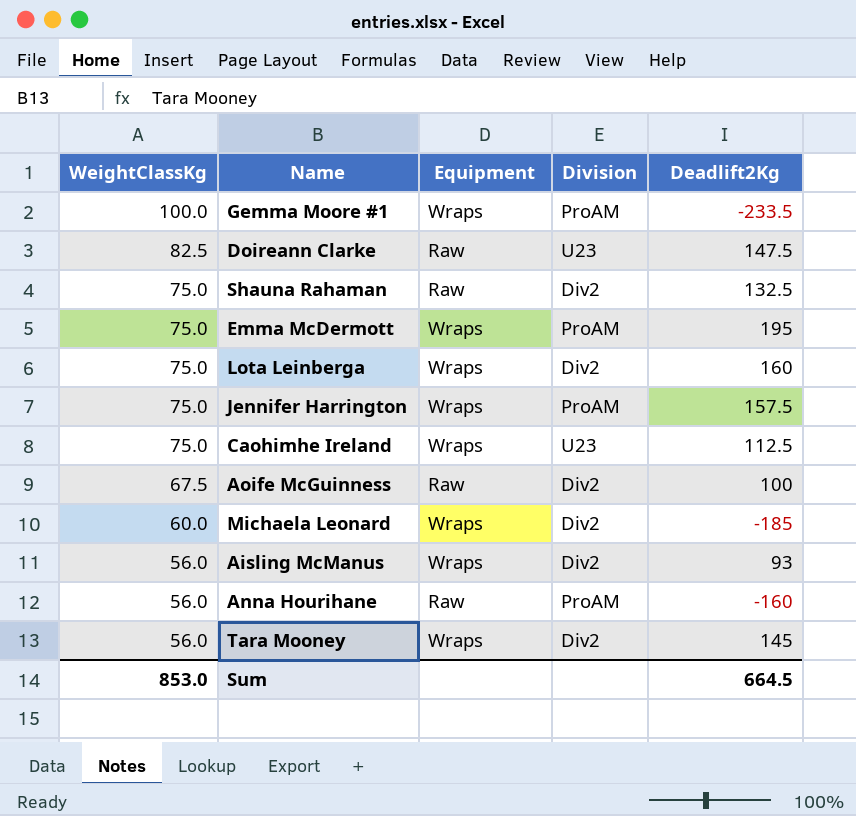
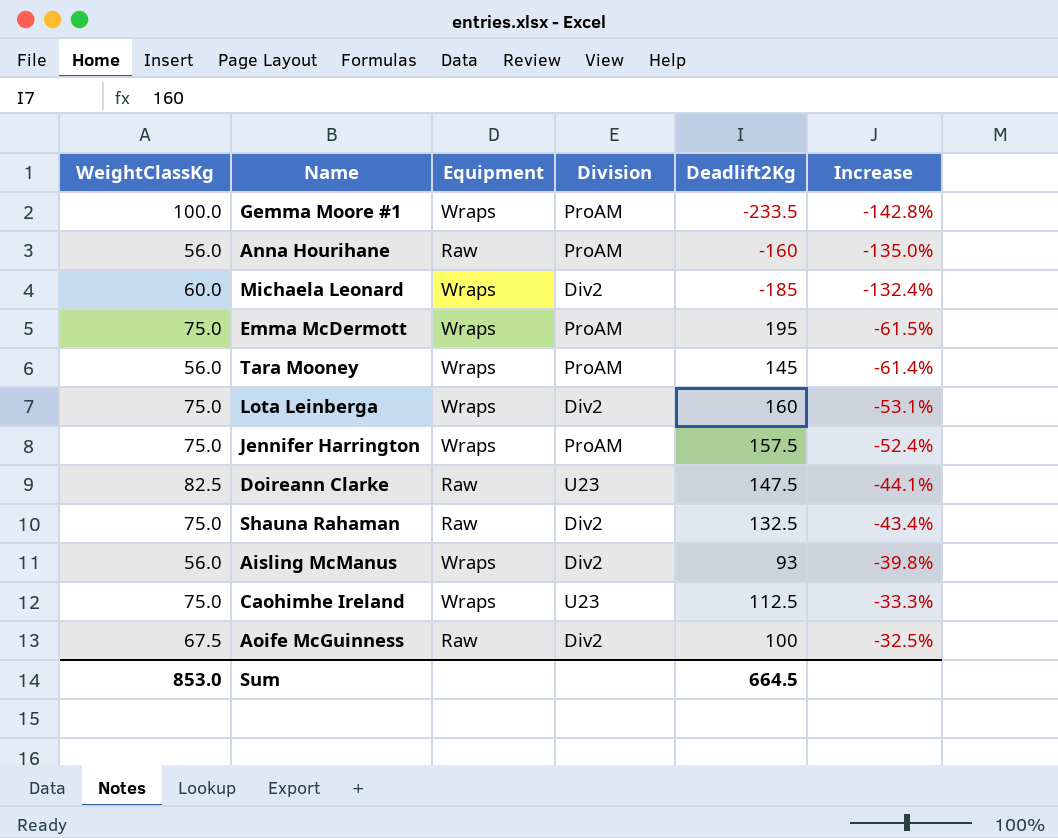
row order: WeightClassKg descending -> Increase ascending
column Increase | formula: none -> ([WeightClassKg] - [Deadlift2Kg]) / [Deadlift2Kg]
Tara Mooney | Division: Div2 -> ProAM

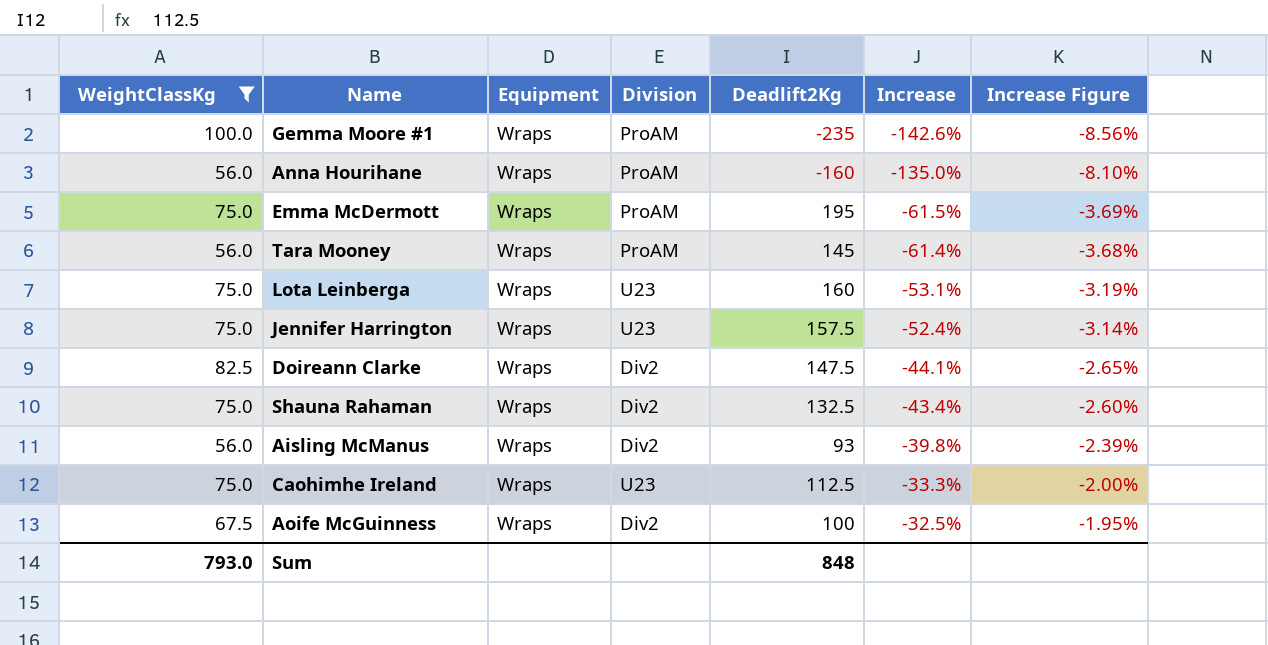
filter: none -> WeightClassKg != 60.0
column Increase Figure | formula: none -> [Increase] * 0.06
Gemma Moore #1 | Deadlift2Kg: -233.5 -> -235
Gemma Moore #1 | Increase: -142.8% -> -142.6%
Anna Hourihane | Equipment: Raw -> Wraps
Lota Leinberga | Division: Div2 -> U23
Jennifer Harrington | Division: ProAM -> U23
Doireann Clarke | Equipment: Raw -> Wraps
Doireann Clarke | Division: U23 -> Div2
Shauna Rahaman | Equipment: Raw -> Wraps
Aoife McGuinness | Equipment: Raw -> Wraps
Sum | WeightClassKg: 853.0 -> 793.0
Sum | Deadlift2Kg: 664.5 -> 848

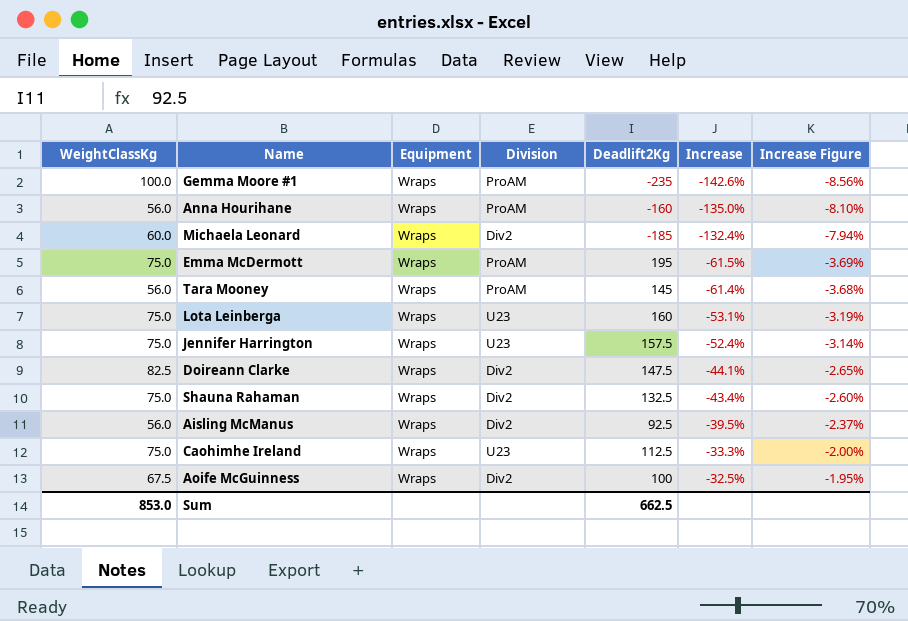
filter: WeightClassKg != 60.0 -> none
Aisling McManus | Deadlift2Kg: 93 -> 92.5
Aisling McManus | Increase: -39.8% -> -39.5%
Aisling McManus | Increase Figure: -2.39% -> -2.37%
Sum | WeightClassKg: 793.0 -> 853.0
Sum | Deadlift2Kg: 848 -> 662.5

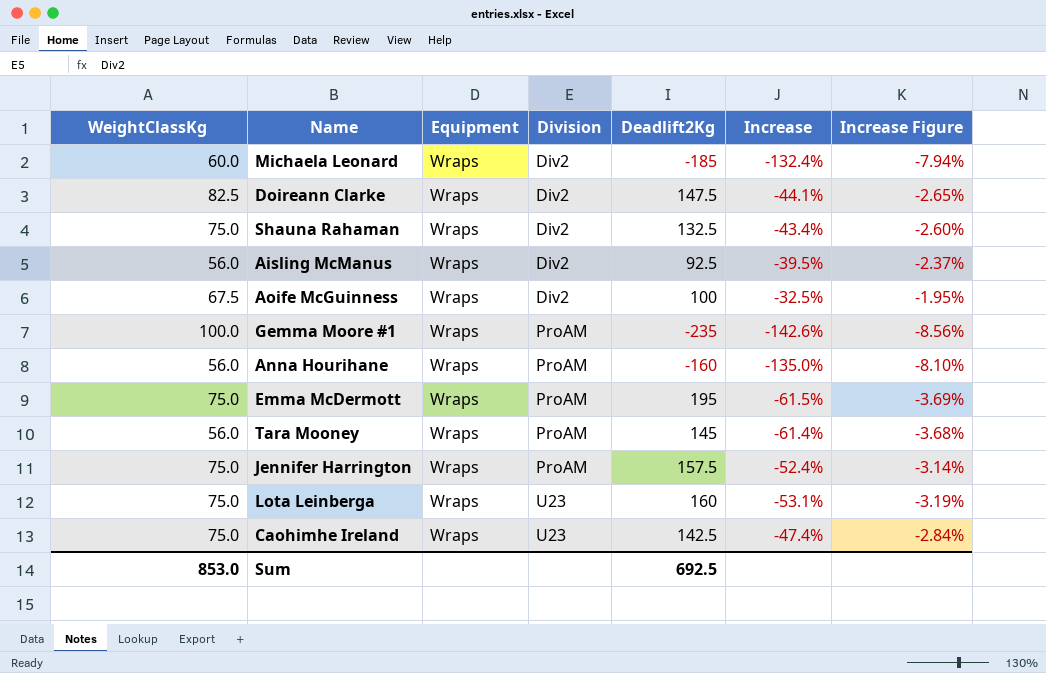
row order: Increase ascending -> Division ascending
Jennifer Harrington | Division: U23 -> ProAM
Caohimhe Ireland | Deadlift2Kg: 112.5 -> 142.5
Caohimhe Ireland | Increase: -33.3% -> -47.4%
Caohimhe Ireland | Increase Figure: -2.00% -> -2.84%
Sum | Deadlift2Kg: 662.5 -> 692.5

